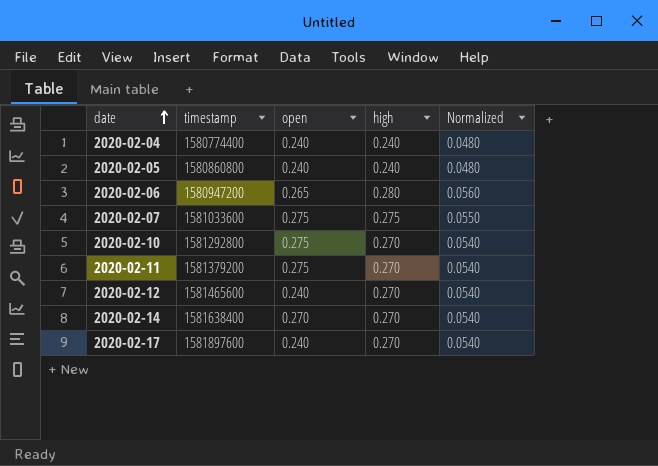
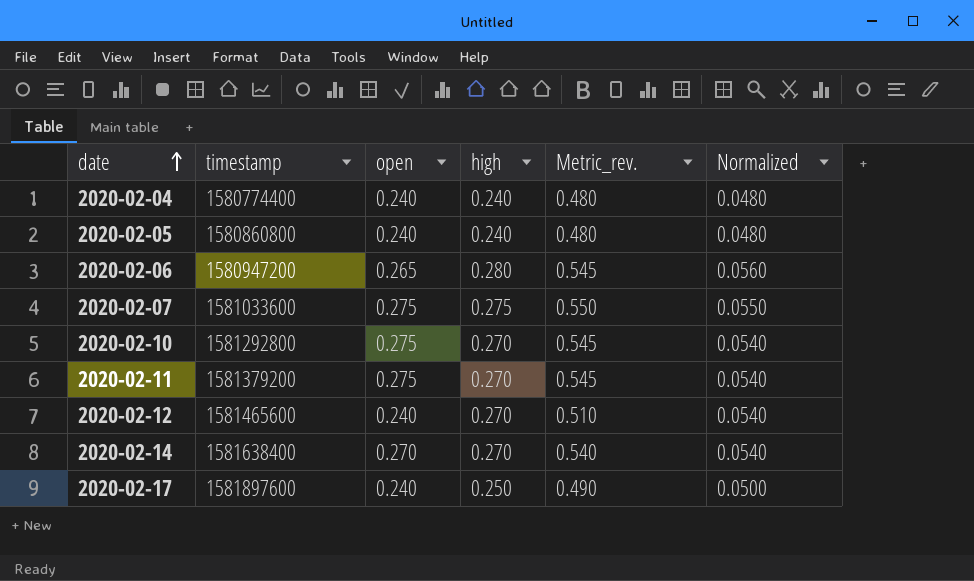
column Metric_rev. | formula: none -> [open] + [high]
2020-02-17 | high: 0.270 -> 0.250
2020-02-17 | Normalized: 0.0540 -> 0.0500

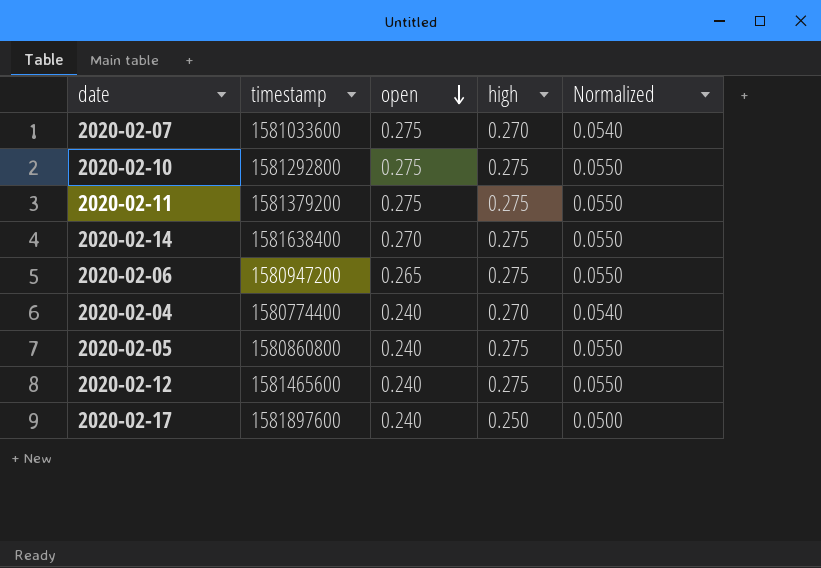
row order: date ascending -> open descending
column Metric_rev. | formula: [open] + [high] -> none
2020-02-07 | high: 0.275 -> 0.270
2020-02-07 | Normalized: 0.0550 -> 0.0540
2020-02-10 | high: 0.270 -> 0.275
2020-02-10 | Normalized: 0.0540 -> 0.0550
2020-02-11 | high: 0.270 -> 0.275
2020-02-11 | Normalized: 0.0540 -> 0.0550
2020-02-14 | high: 0.270 -> 0.275
2020-02-14 | Normalized: 0.0540 -> 0.0550
2020-02-06 | high: 0.280 -> 0.275
2020-02-06 | Normalized: 0.0560 -> 0.0550
2020-02-04 | high: 0.240 -> 0.270
2020-02-04 | Normalized: 0.0480 -> 0.0540
2020-02-05 | high: 0.240 -> 0.275
2020-02-05 | Normalized: 0.0480 -> 0.0550
2020-02-12 | high: 0.270 -> 0.275
2020-02-12 | Normalized: 0.0540 -> 0.0550

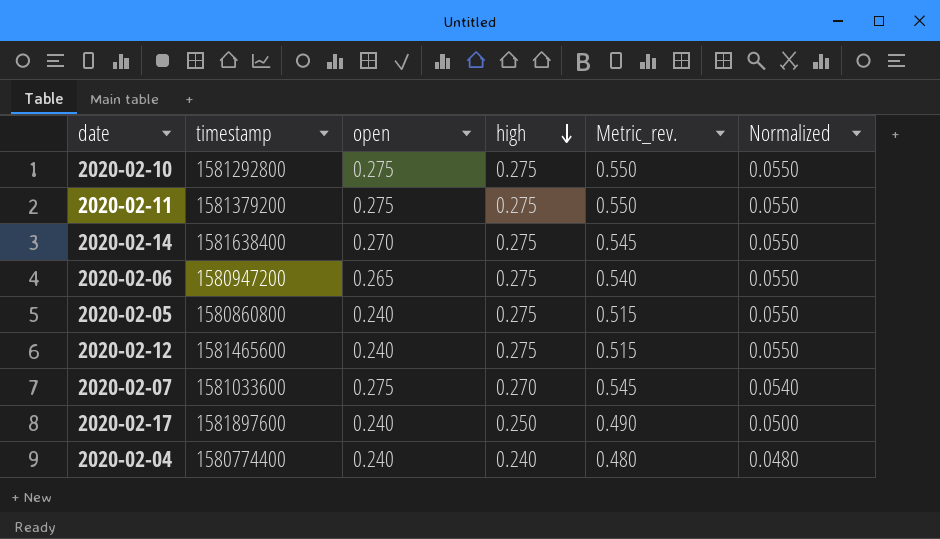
row order: open descending -> high descending
column Metric_rev. | formula: none -> [open] + [high]
2020-02-04 | high: 0.270 -> 0.240
2020-02-04 | Normalized: 0.0540 -> 0.0480

